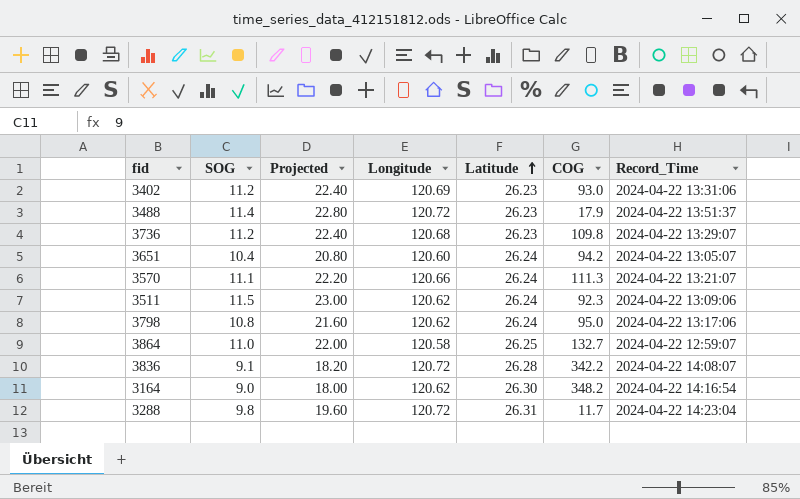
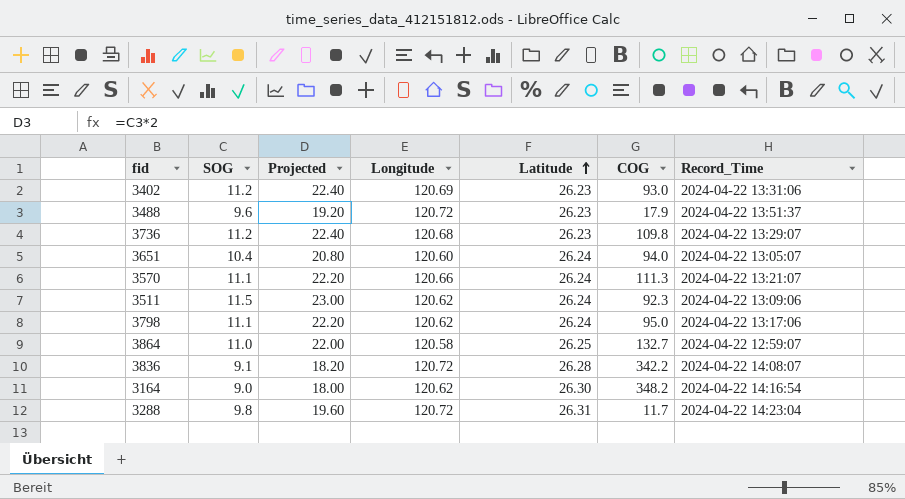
3488 | SOG: 11.4 -> 9.6
3488 | Projected: 22.80 -> 19.20
3651 | COG: 94.2 -> 94.0
3798 | SOG: 10.8 -> 11.1
3798 | Projected: 21.60 -> 22.20

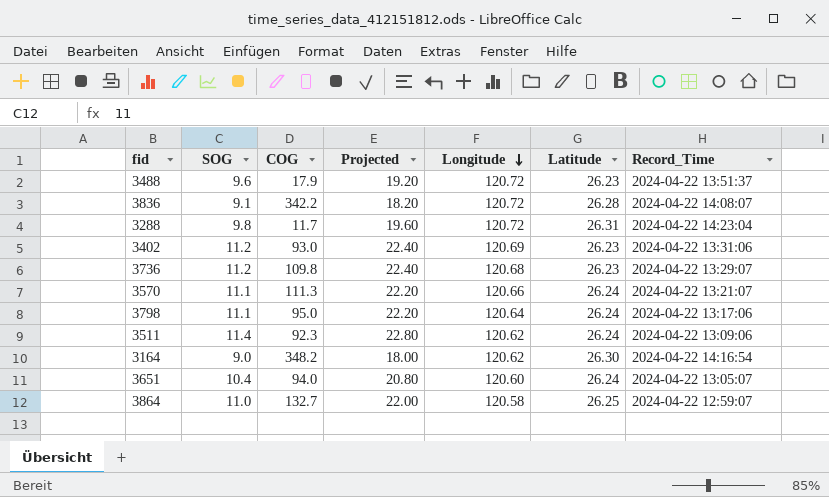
row order: Latitude ascending -> Longitude descending
column COG | position: 6 -> 3
3798 | Longitude: 120.62 -> 120.64
3511 | SOG: 11.5 -> 11.4
3511 | Projected: 23.00 -> 22.80

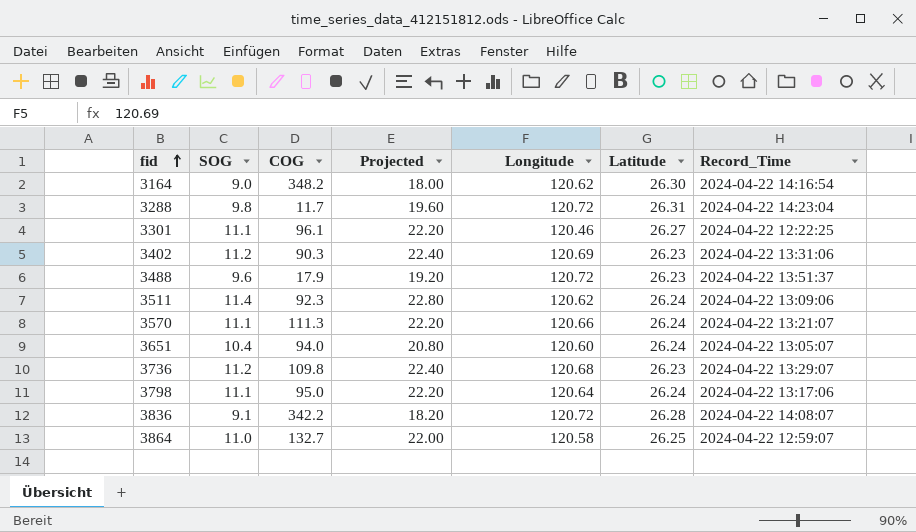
row order: Longitude descending -> fid ascending
row 3301: none -> 11.1 | 96.1 | 22.20 | 120.46 | 26.27 | 2024-04-22 12:22:25
3402 | COG: 93.0 -> 90.3

